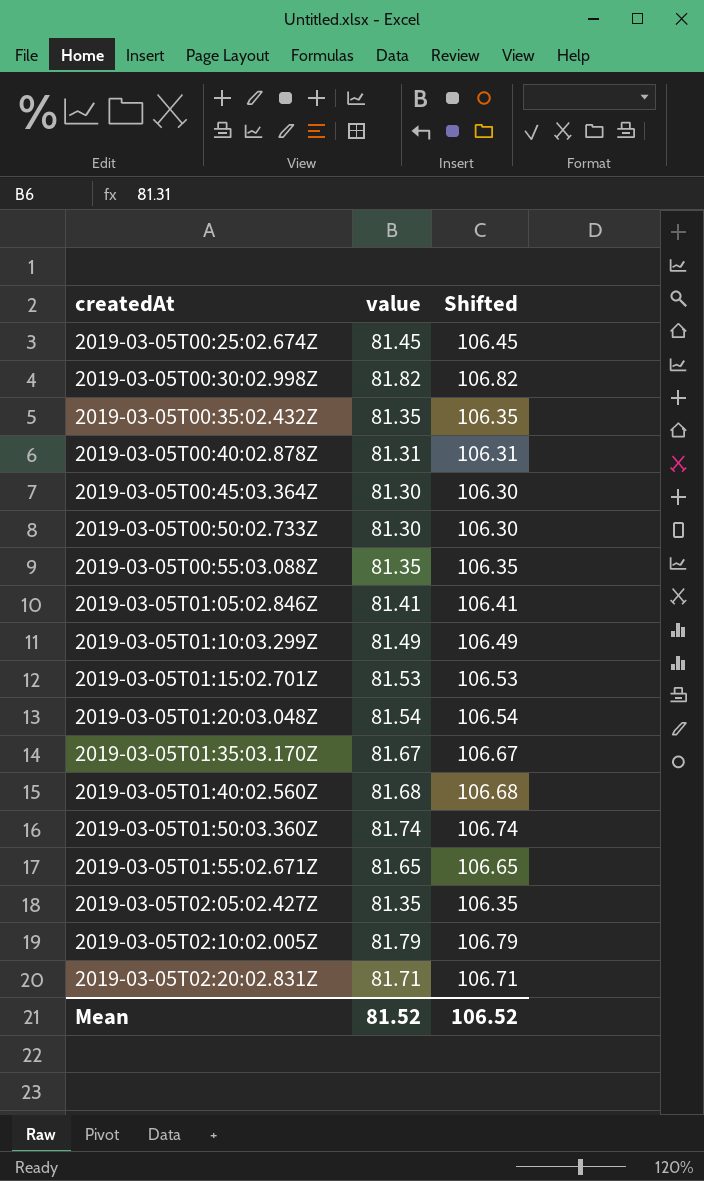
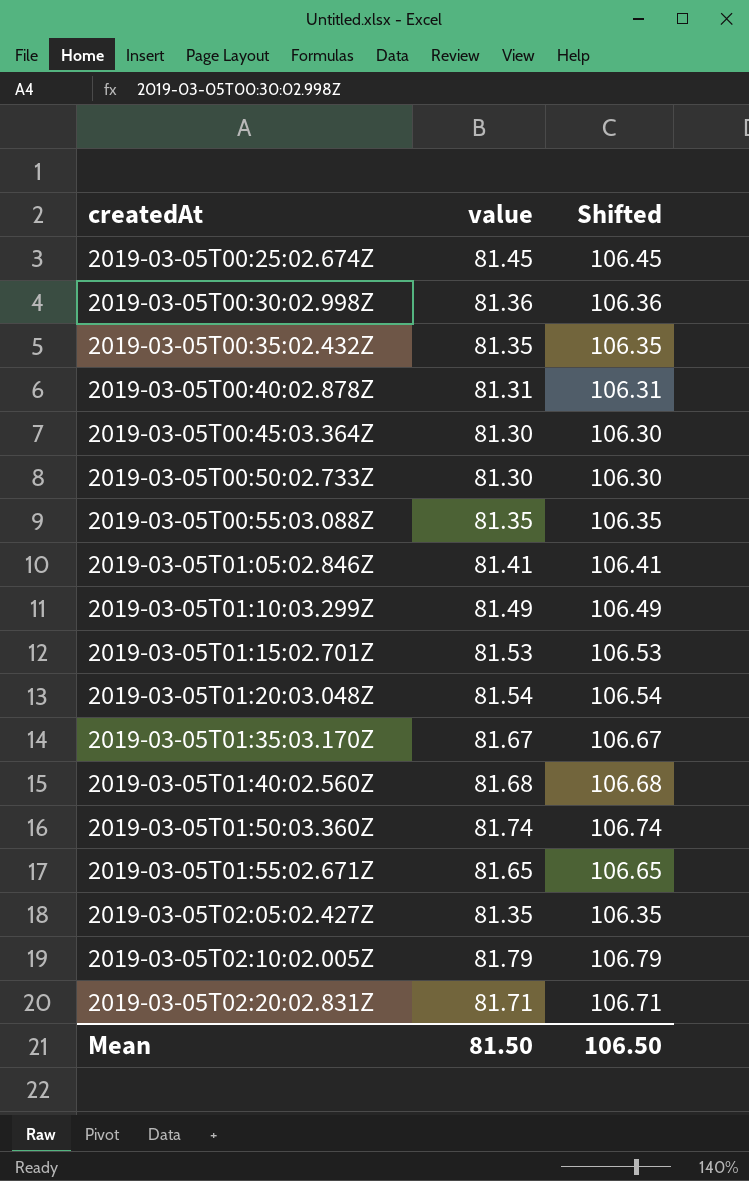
2019-03-05T00:30:02.998Z | value: 81.82 -> 81.36
2019-03-05T00:30:02.998Z | Shifted: 106.82 -> 106.36
Mean | value: 81.52 -> 81.50
Mean | Shifted: 106.52 -> 106.50

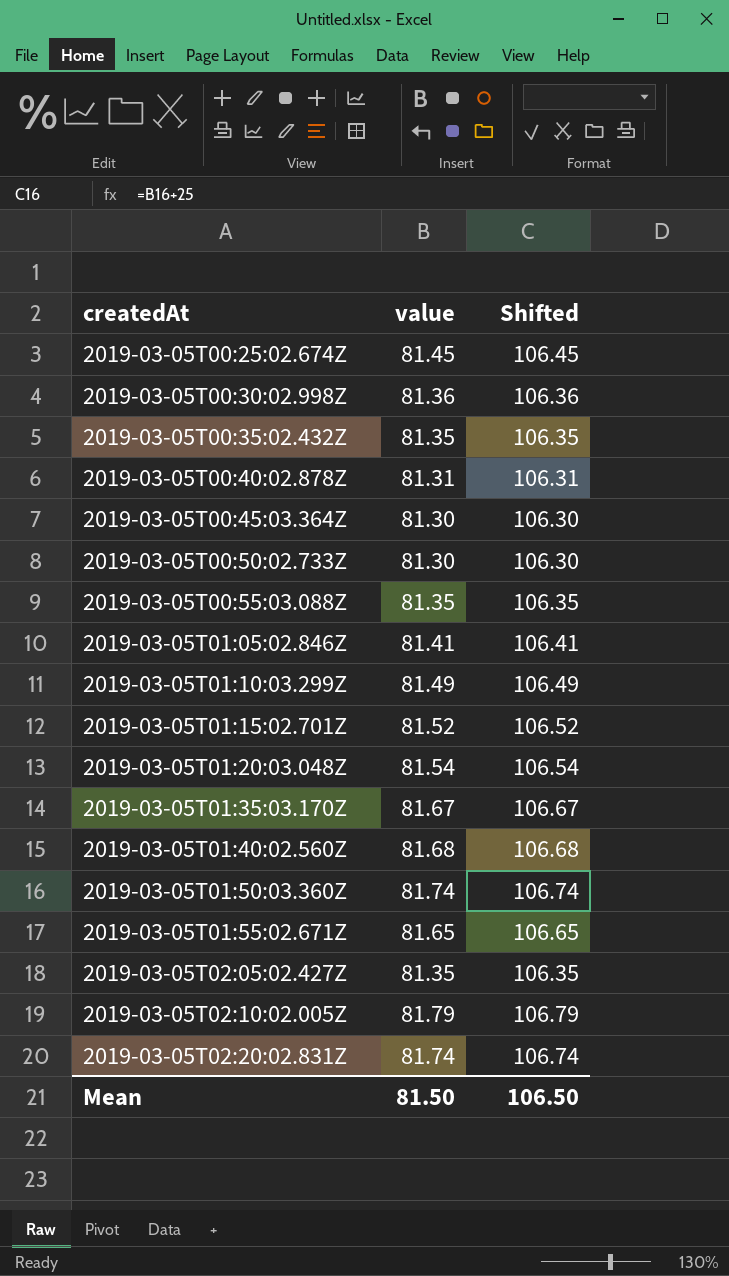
2019-03-05T01:15:02.701Z | value: 81.53 -> 81.52
2019-03-05T01:15:02.701Z | Shifted: 106.53 -> 106.52
2019-03-05T02:20:02.831Z | value: 81.71 -> 81.74
2019-03-05T02:20:02.831Z | Shifted: 106.71 -> 106.74

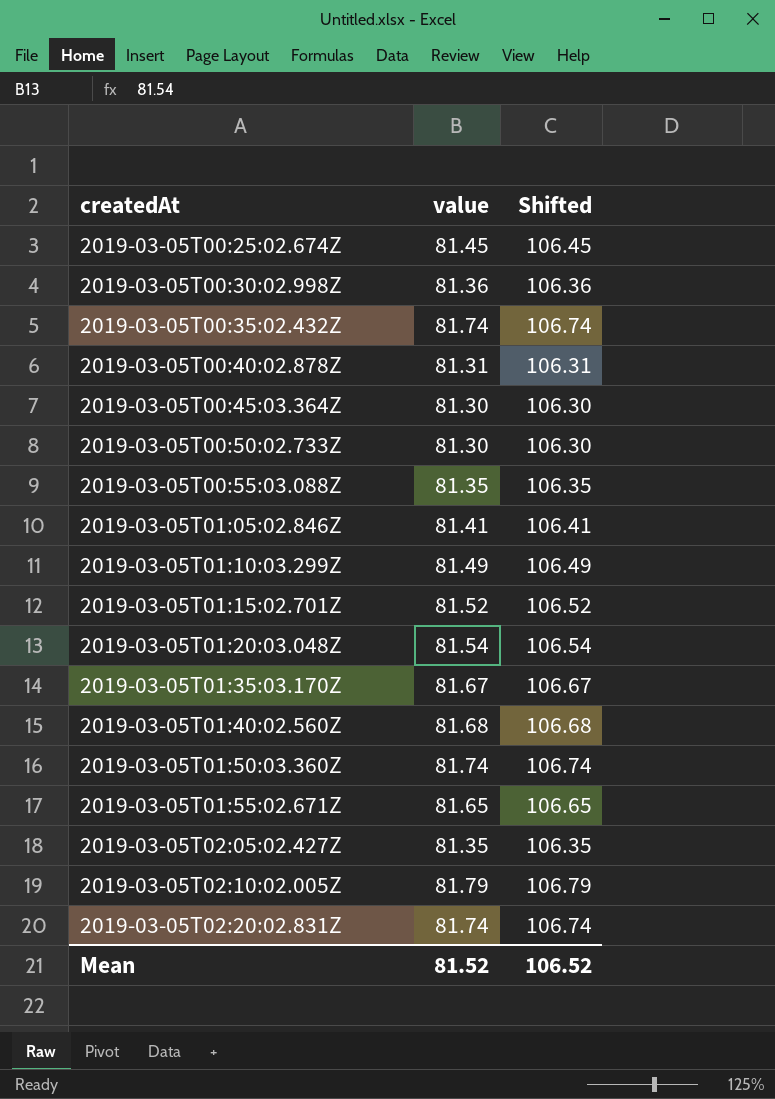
2019-03-05T00:35:02.432Z | value: 81.35 -> 81.74
2019-03-05T00:35:02.432Z | Shifted: 106.35 -> 106.74
Mean | value: 81.50 -> 81.52
Mean | Shifted: 106.50 -> 106.52

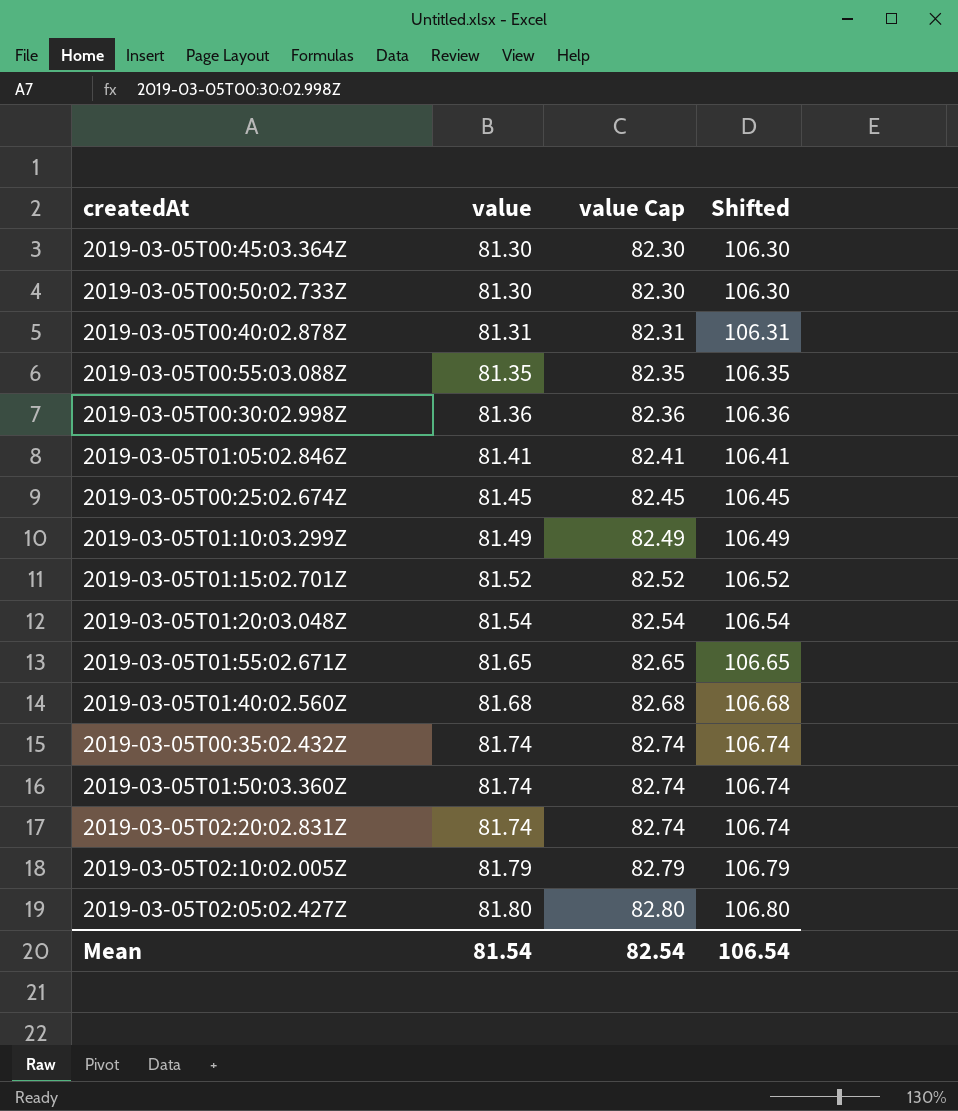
row order: createdAt ascending -> value ascending
column value Cap | formula: none -> [value] + 1
row 2019-03-05T01:35:03.170Z: 81.67 | 106.67 -> none
2019-03-05T02:05:02.427Z | value: 81.35 -> 81.80
2019-03-05T02:05:02.427Z | Shifted: 106.35 -> 106.80
Mean | value: 81.52 -> 81.54
Mean | Shifted: 106.52 -> 106.54

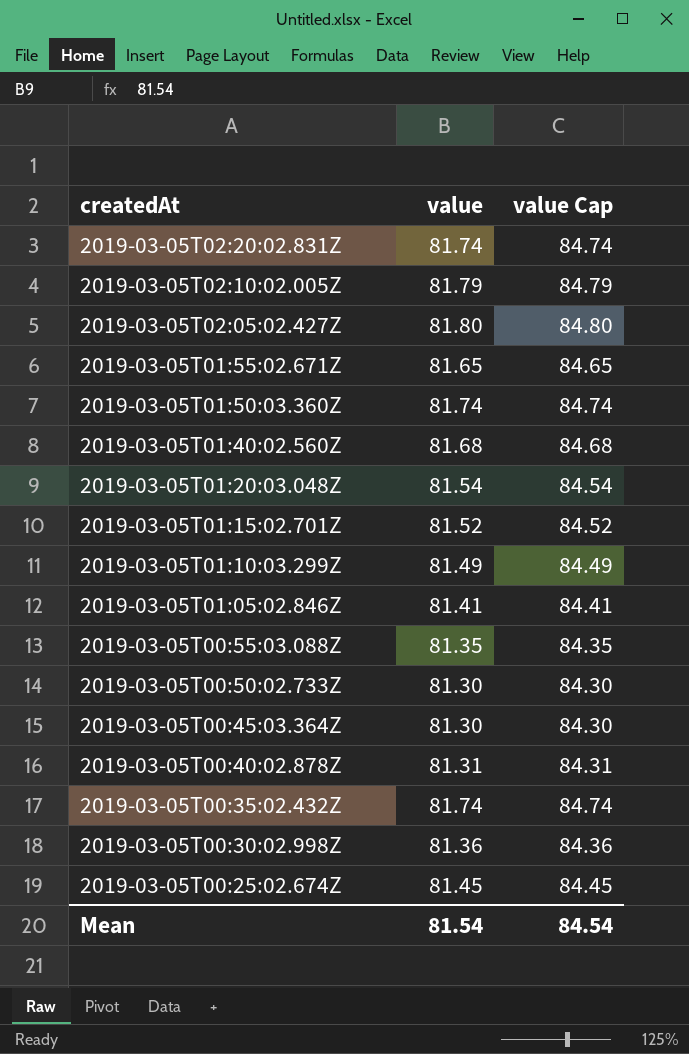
row order: value ascending -> createdAt descending
column Shifted | formula: [value] + 25 -> none
column value Cap | formula: [value] + 1 -> [value] + 3
Mean | value Cap: 82.54 -> 84.54

